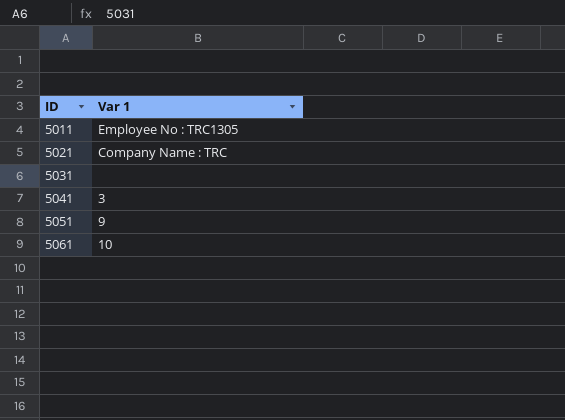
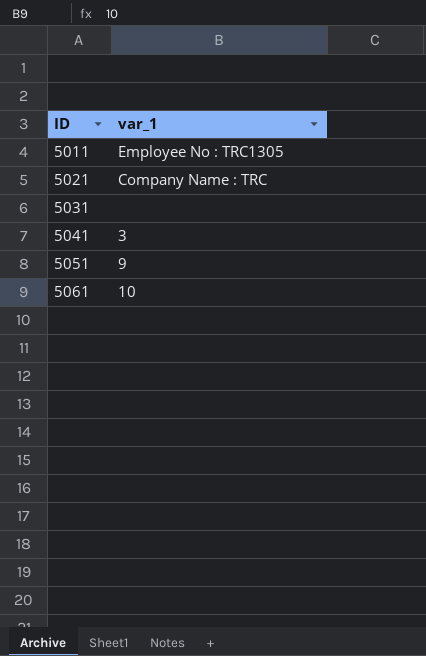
column name: Var 1 -> var_1

